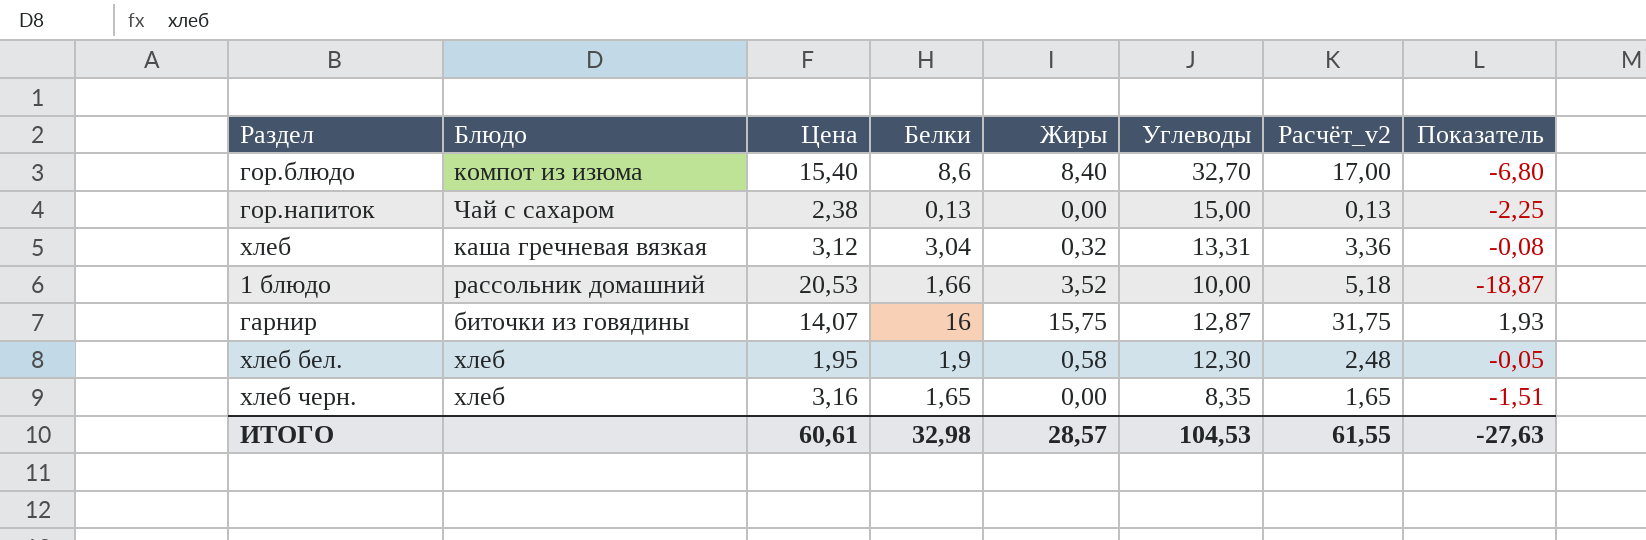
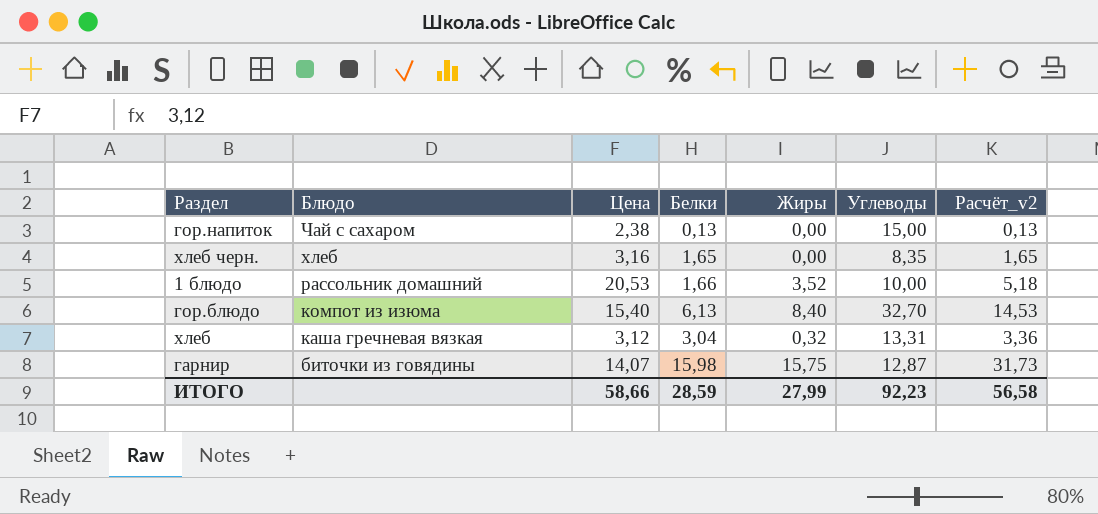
row order: none -> Блюдо descending
column Показатель | formula: [Белки] - [Цена] -> none
row хлеб бел.: хлеб | 1,95 | 1,9 | 0,58 | 12,30 | 2,48 | -0,05 -> none
гор.блюдо | Белки: 8,6 -> 6,13
гор.блюдо | Расчёт_v2: 17,00 -> 14,53
гарнир | Белки: 16 -> 15,98
гарнир | Расчёт_v2: 31,75 -> 31,73
ИТОГО | Цена: 60,61 -> 58,66
ИТОГО | Белки: 32,98 -> 28,59
ИТОГО | Жиры: 28,57 -> 27,99
ИТОГО | Углеводы: 104,53 -> 92,23
ИТОГО | Расчёт_v2: 61,55 -> 56,58

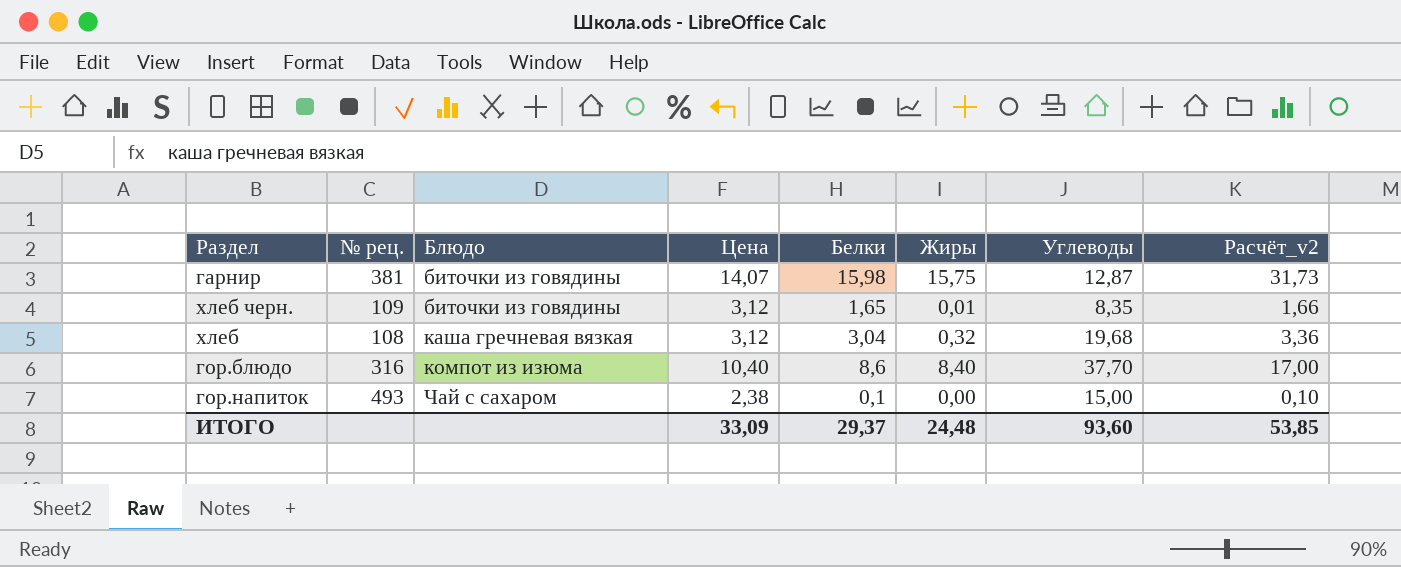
row order: Блюдо descending -> Блюдо ascending
column № рец. | position: none -> 2
row 1 блюдо: рассольник домашний | 20,53 | 1,66 | 3,52 | 10,00 | 5,18 -> none
хлеб черн. | Блюдо: хлеб -> биточки из говядины
хлеб черн. | Цена: 3,16 -> 3,12
хлеб черн. | Жиры: 0,00 -> 0,01
хлеб черн. | Расчёт_v2: 1,65 -> 1,66
хлеб | Углеводы: 13,31 -> 19,68
гор.блюдо | Цена: 15,40 -> 10,40
гор.блюдо | Белки: 6,13 -> 8,6
гор.блюдо | Углеводы: 32,70 -> 37,70
гор.блюдо | Расчёт_v2: 14,53 -> 17,00
гор.напиток | Белки: 0,13 -> 0,1
гор.напиток | Расчёт_v2: 0,13 -> 0,10
ИТОГО | Цена: 58,66 -> 33,09
ИТОГО | Белки: 28,59 -> 29,37
ИТОГО | Жиры: 27,99 -> 24,48
ИТОГО | Углеводы: 92,23 -> 93,60
ИТОГО | Расчёт_v2: 56,58 -> 53,85

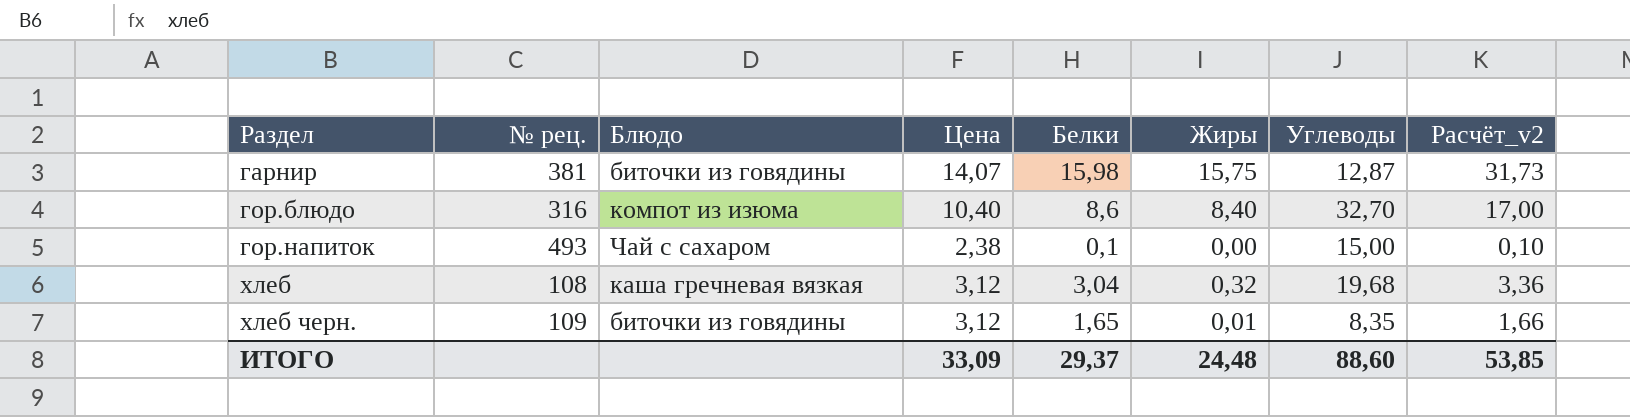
row order: Блюдо ascending -> Раздел ascending
гор.блюдо | Углеводы: 37,70 -> 32,70
ИТОГО | Углеводы: 93,60 -> 88,60

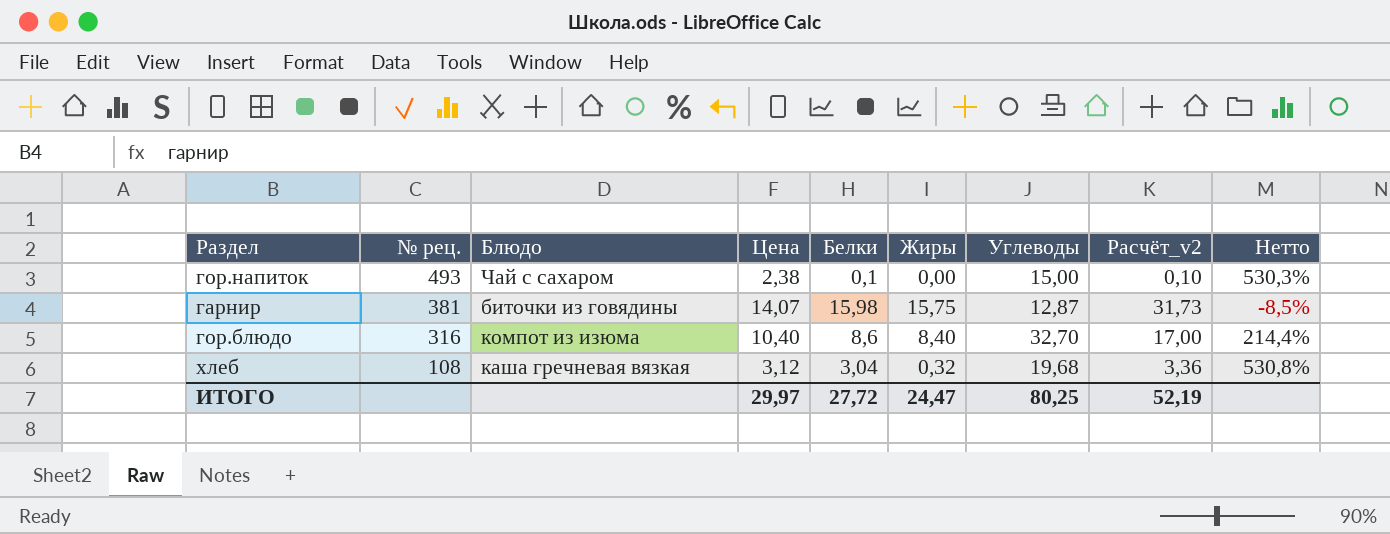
row order: Раздел ascending -> № рец. descending
column Нетто | formula: none -> ([Углеводы] - [Цена]) / [Цена]
row хлеб черн.: 109 | биточки из говядины | 3,12 | 1,65 | 0,01 | 8,35 | 1,66 -> none
ИТОГО | Цена: 33,09 -> 29,97
ИТОГО | Белки: 29,37 -> 27,72
ИТОГО | Жиры: 24,48 -> 24,47
ИТОГО | Углеводы: 88,60 -> 80,25
ИТОГО | Расчёт_v2: 53,85 -> 52,19

